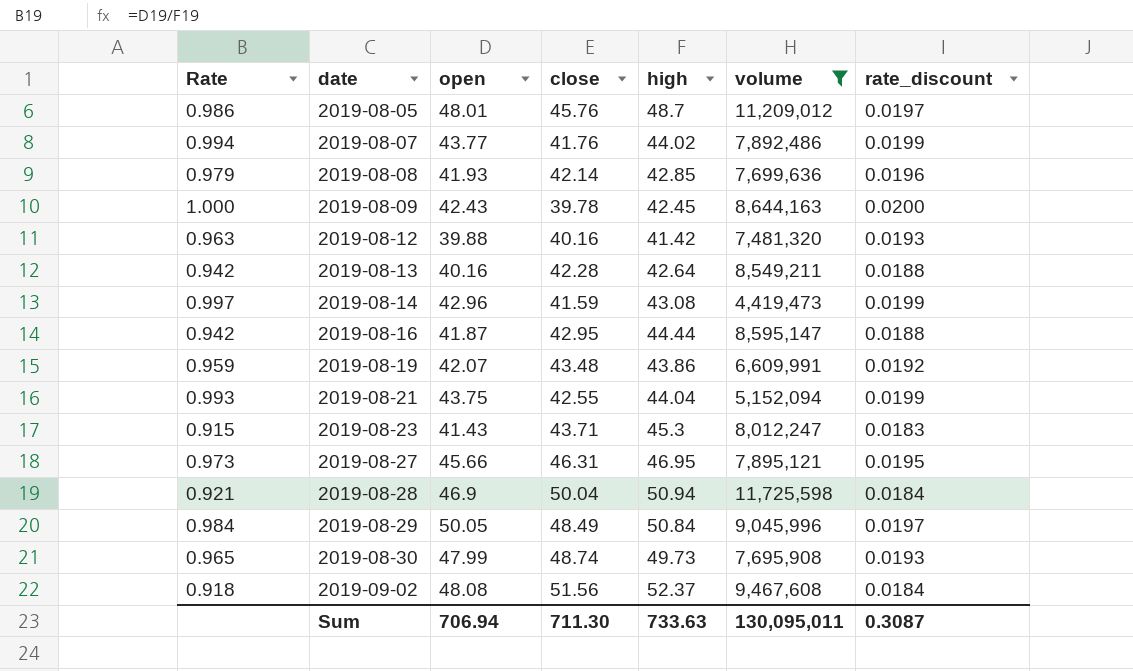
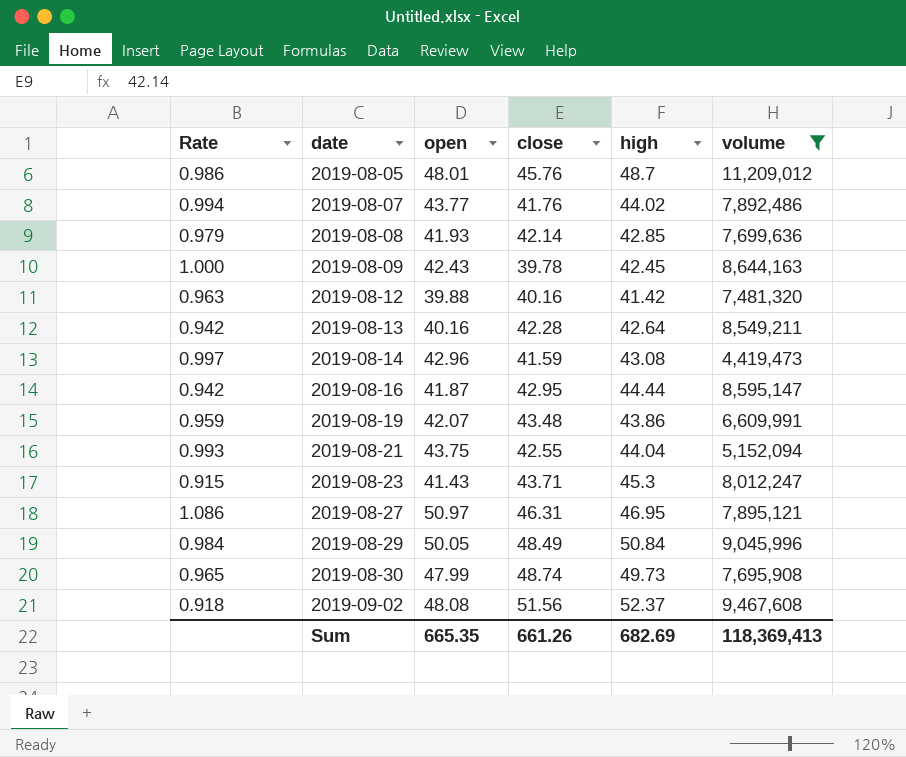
column rate_discount | formula: [Rate] * 0.02 -> none
row 2019-08-28: 0.921 | 46.9 | 50.04 | 50.94 | 11,725,598 | 0.0184 -> none
2019-08-27 | Rate: 0.973 -> 1.086
2019-08-27 | open: 45.66 -> 50.97
Sum | open: 706.94 -> 665.35
Sum | close: 711.30 -> 661.26
Sum | high: 733.63 -> 682.69
Sum | volume: 130,095,011 -> 118,369,413

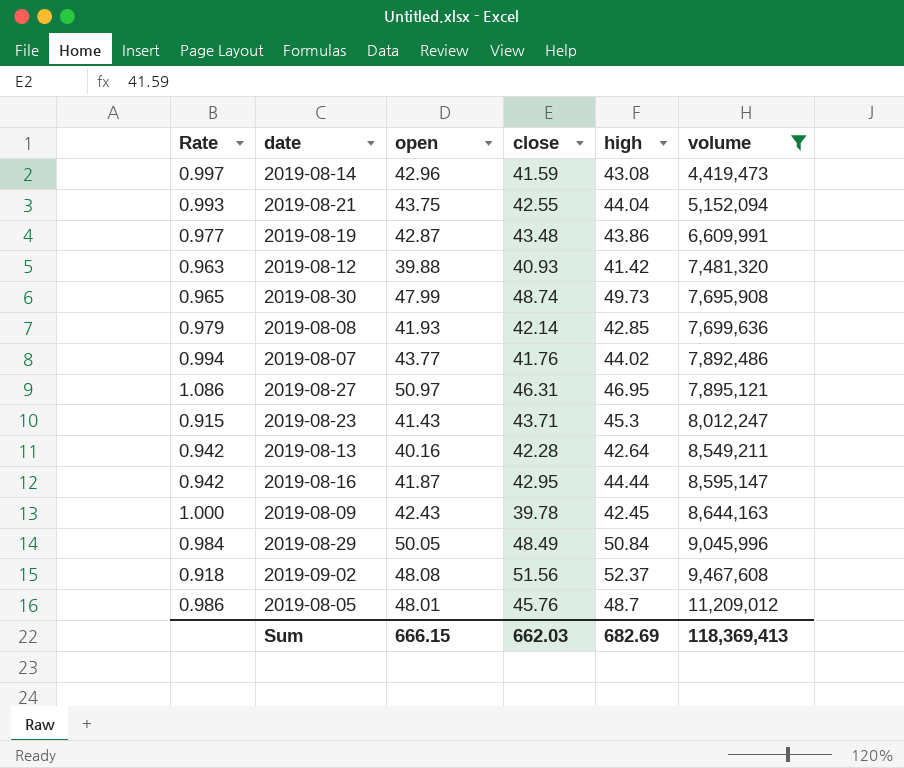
row order: date ascending -> volume ascending
2019-08-19 | Rate: 0.959 -> 0.977
2019-08-19 | open: 42.07 -> 42.87
2019-08-12 | close: 40.16 -> 40.93
Sum | open: 665.35 -> 666.15
Sum | close: 661.26 -> 662.03

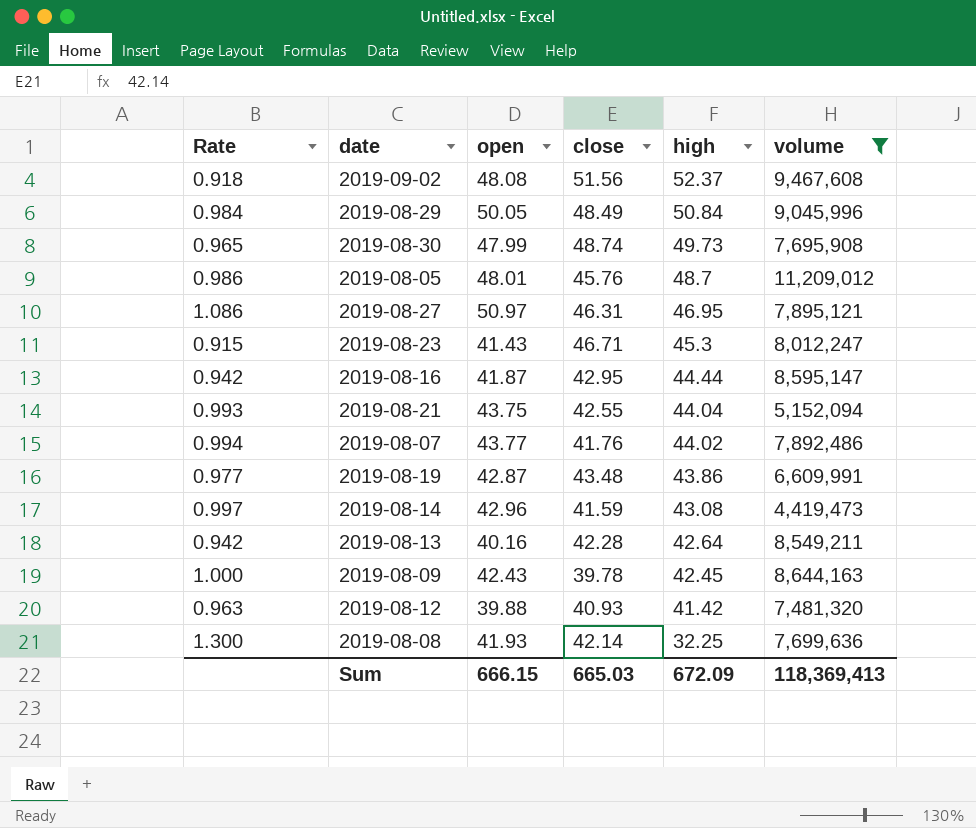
row order: volume ascending -> high descending
2019-08-23 | close: 43.71 -> 46.71
2019-08-08 | Rate: 0.979 -> 1.300
2019-08-08 | high: 42.85 -> 32.25
Sum | close: 662.03 -> 665.03
Sum | high: 682.69 -> 672.09

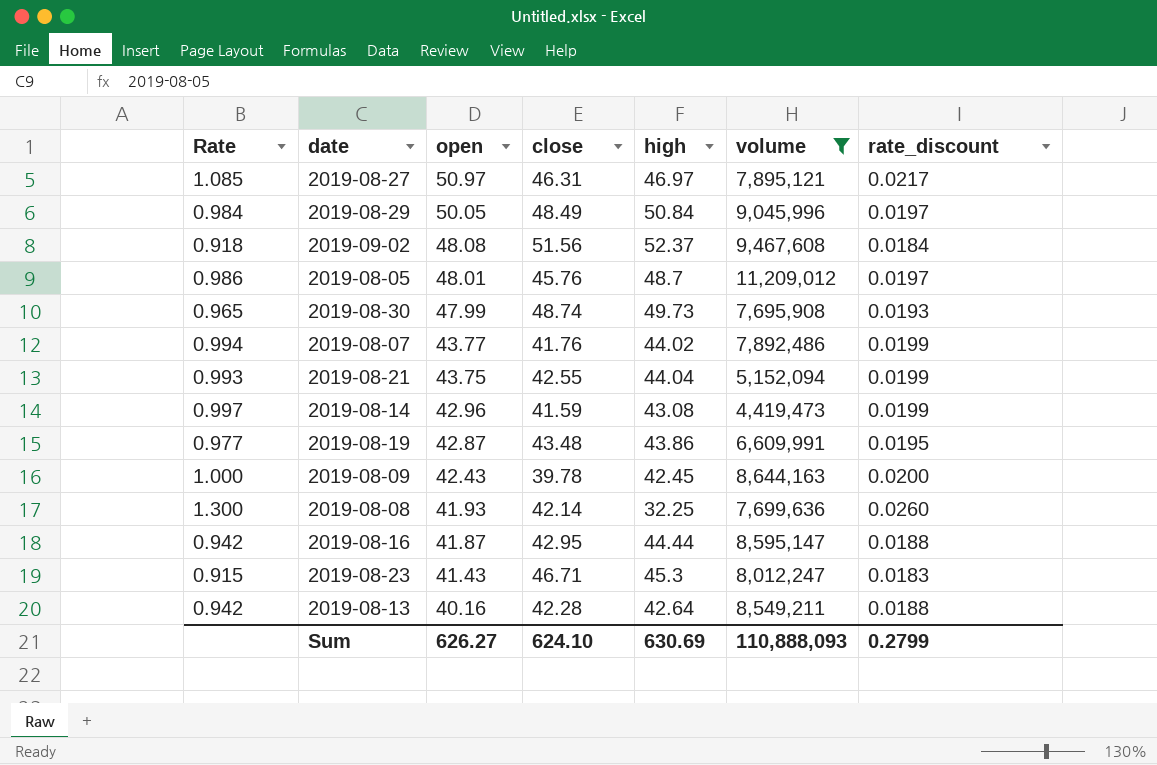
row order: high descending -> open descending
column rate_discount | formula: none -> [Rate] * 0.02
row 2019-08-12: 0.963 | 39.88 | 40.93 | 41.42 | 7,481,320 -> none
2019-08-27 | Rate: 1.086 -> 1.085
2019-08-27 | high: 46.95 -> 46.97
Sum | open: 666.15 -> 626.27
Sum | close: 665.03 -> 624.10
Sum | high: 672.09 -> 630.69
Sum | volume: 118,369,413 -> 110,888,093

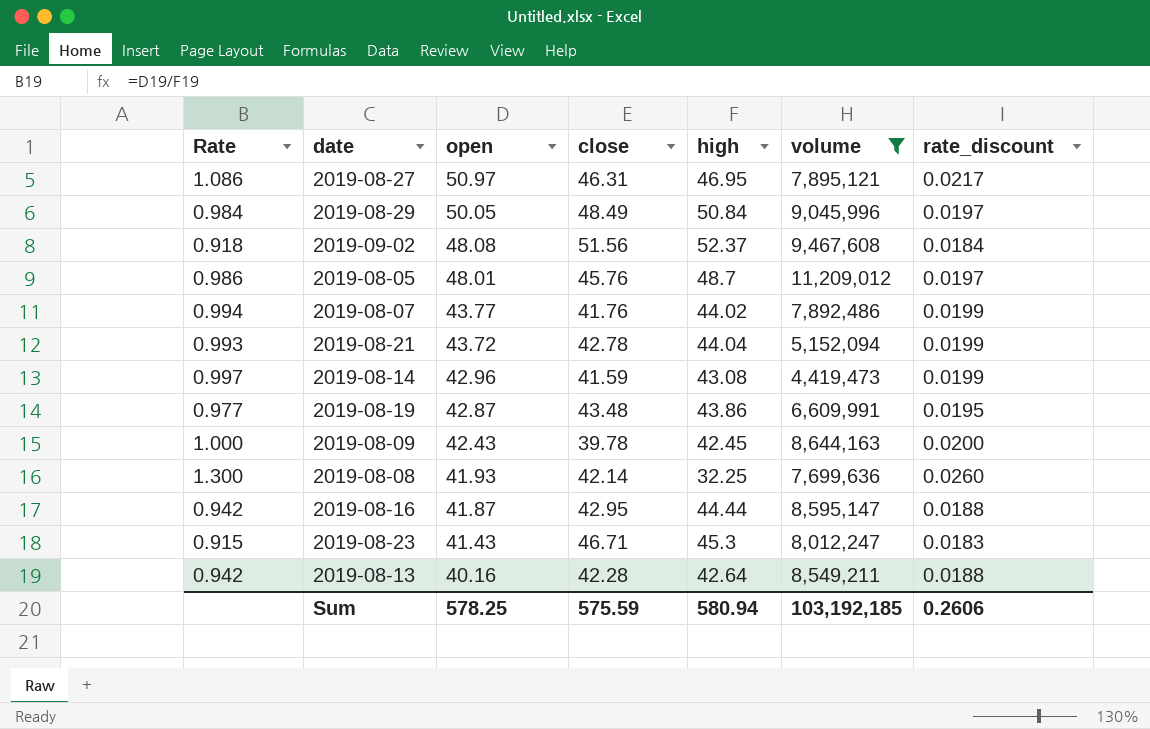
row 2019-08-30: 0.965 | 47.99 | 48.74 | 49.73 | 7,695,908 | 0.0193 -> none
2019-08-27 | Rate: 1.085 -> 1.086
2019-08-27 | high: 46.97 -> 46.95
2019-08-21 | open: 43.75 -> 43.72
2019-08-21 | close: 42.55 -> 42.78
Sum | open: 626.27 -> 578.25
Sum | close: 624.10 -> 575.59
Sum | high: 630.69 -> 580.94
Sum | volume: 110,888,093 -> 103,192,185
Sum | rate_discount: 0.2799 -> 0.2606

